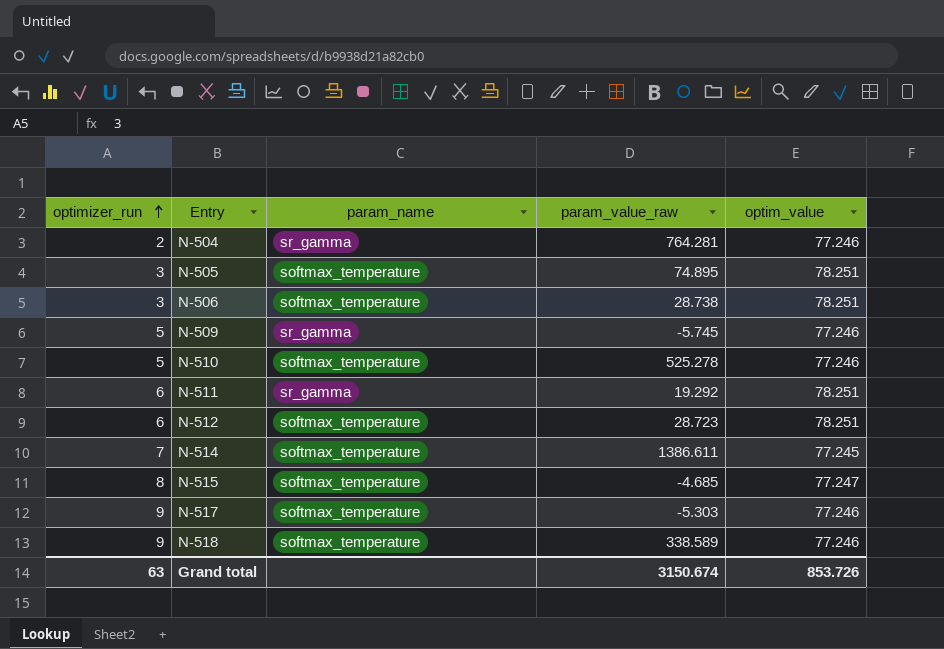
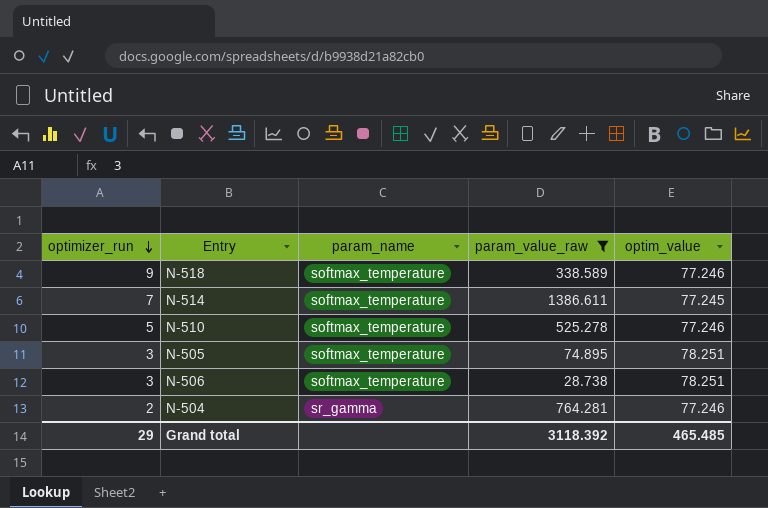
filter: none -> param_value_raw >= 28.738
row order: optimizer_run ascending -> optimizer_run descending
Grand total | optimizer_run: 63 -> 29
Grand total | param_value_raw: 3150.674 -> 3118.392
Grand total | optim_value: 853.726 -> 465.485

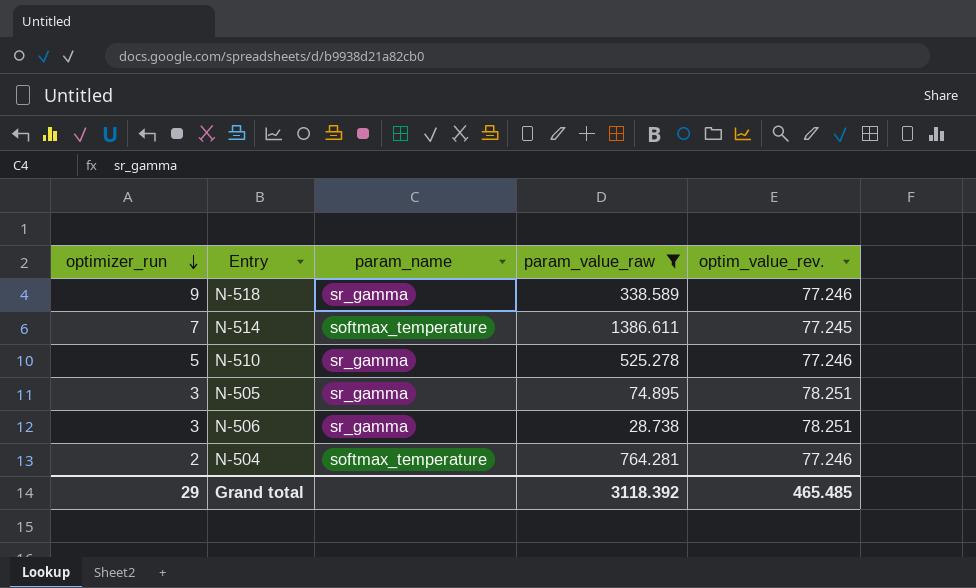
column name: optim_value -> optim_value_rev.
N-518 | param_name: softmax_temperature -> sr_gamma
N-510 | param_name: softmax_temperature -> sr_gamma
N-505 | param_name: softmax_temperature -> sr_gamma
N-506 | param_name: softmax_temperature -> sr_gamma
N-504 | param_name: sr_gamma -> softmax_temperature

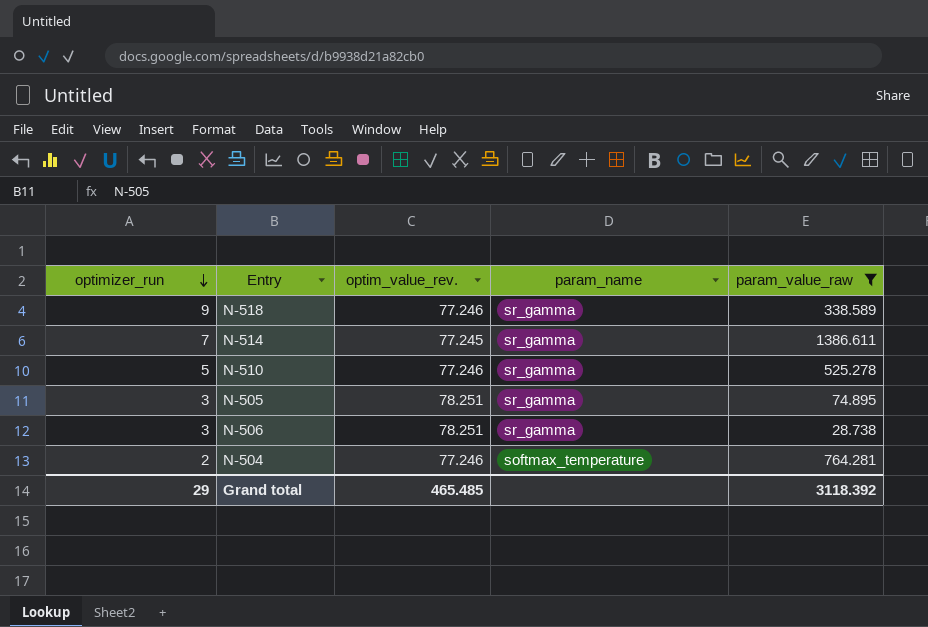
column optim_value_rev. | position: 5 -> 3
N-514 | param_name: softmax_temperature -> sr_gamma

